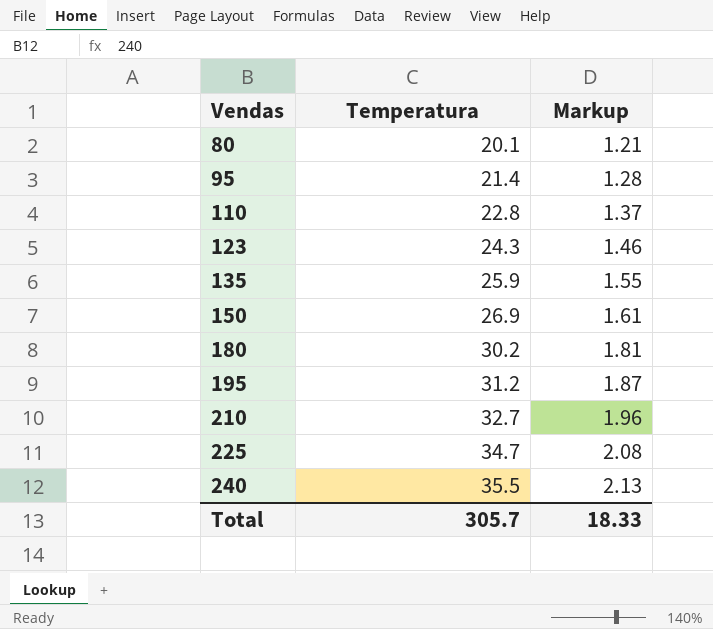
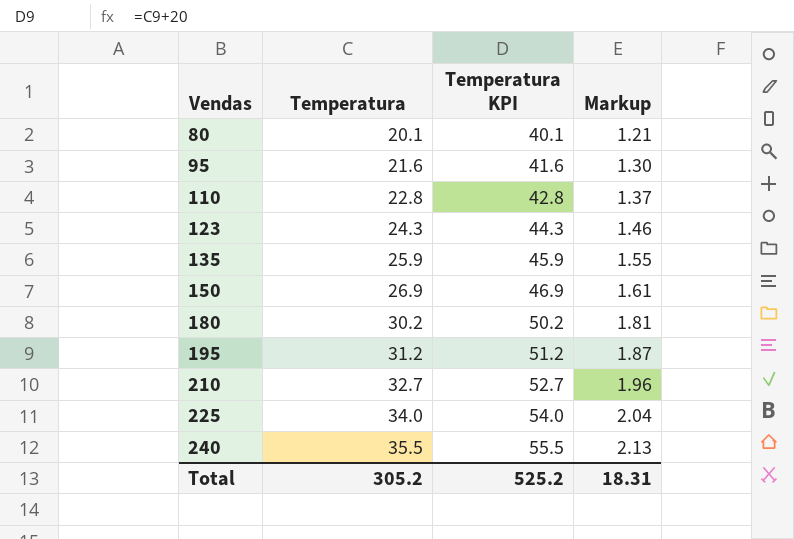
column Temperatura KPI | formula: none -> [Temperatura] + 20
95 | Temperatura: 21.4 -> 21.6
95 | Markup: 1.28 -> 1.30
225 | Temperatura: 34.7 -> 34.0
225 | Markup: 2.08 -> 2.04
Total | Temperatura: 305.7 -> 305.2
Total | Markup: 18.33 -> 18.31

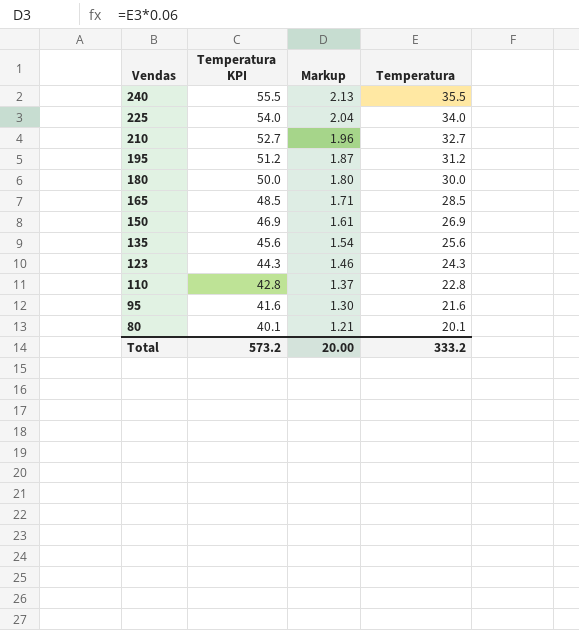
row order: Vendas ascending -> Vendas descending
column Temperatura | position: 2 -> 4
180 | Temperatura KPI: 50.2 -> 50.0
180 | Markup: 1.81 -> 1.80
180 | Temperatura: 30.2 -> 30.0
row 165: none -> 48.5 | 1.71 | 28.5
135 | Temperatura KPI: 45.9 -> 45.6
135 | Markup: 1.55 -> 1.54
135 | Temperatura: 25.9 -> 25.6
Total | Temperatura KPI: 525.2 -> 573.2
Total | Markup: 18.31 -> 20.00
Total | Temperatura: 305.2 -> 333.2

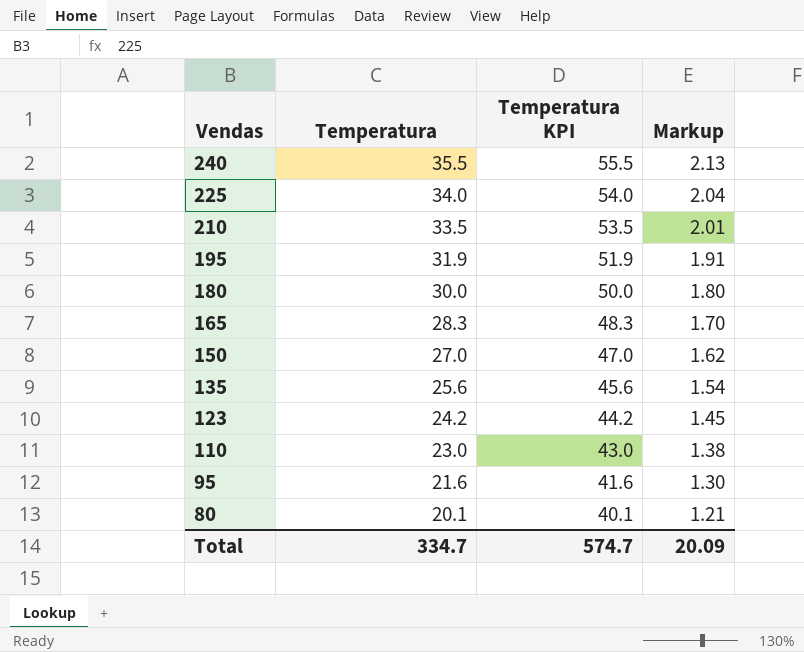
column Temperatura | position: 4 -> 2
210 | Temperatura: 32.7 -> 33.5
210 | Temperatura KPI: 52.7 -> 53.5
210 | Markup: 1.96 -> 2.01
195 | Temperatura: 31.2 -> 31.9
195 | Temperatura KPI: 51.2 -> 51.9
195 | Markup: 1.87 -> 1.91
165 | Temperatura: 28.5 -> 28.3
165 | Temperatura KPI: 48.5 -> 48.3
165 | Markup: 1.71 -> 1.70
150 | Temperatura: 26.9 -> 27.0
150 | Temperatura KPI: 46.9 -> 47.0
150 | Markup: 1.61 -> 1.62
123 | Temperatura: 24.3 -> 24.2
123 | Temperatura KPI: 44.3 -> 44.2
123 | Markup: 1.46 -> 1.45
110 | Temperatura: 22.8 -> 23.0
110 | Temperatura KPI: 42.8 -> 43.0
110 | Markup: 1.37 -> 1.38
Total | Temperatura: 333.2 -> 334.7
Total | Temperatura KPI: 573.2 -> 574.7
Total | Markup: 20.00 -> 20.09

